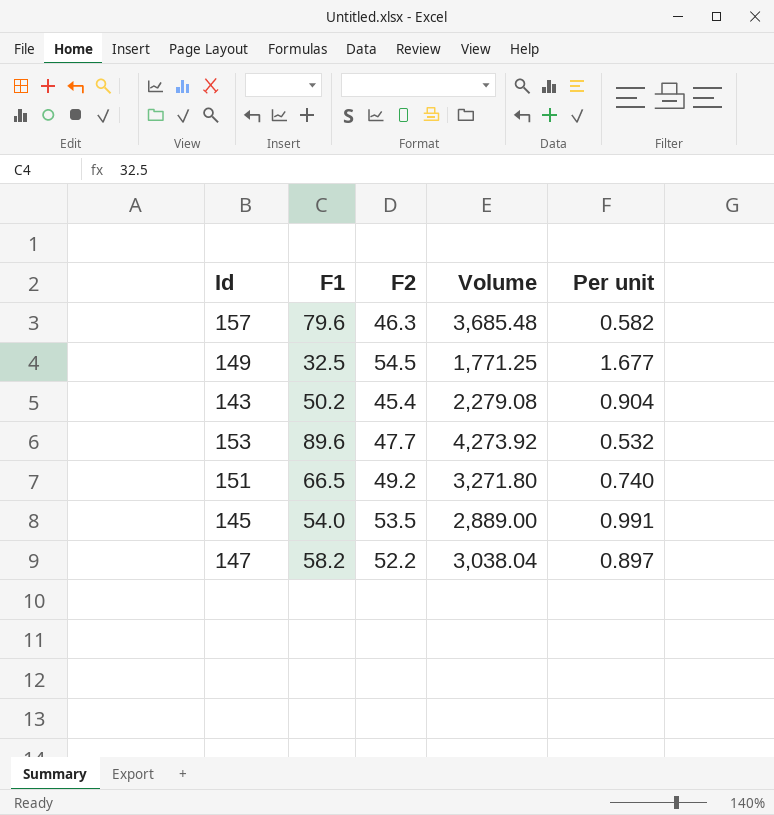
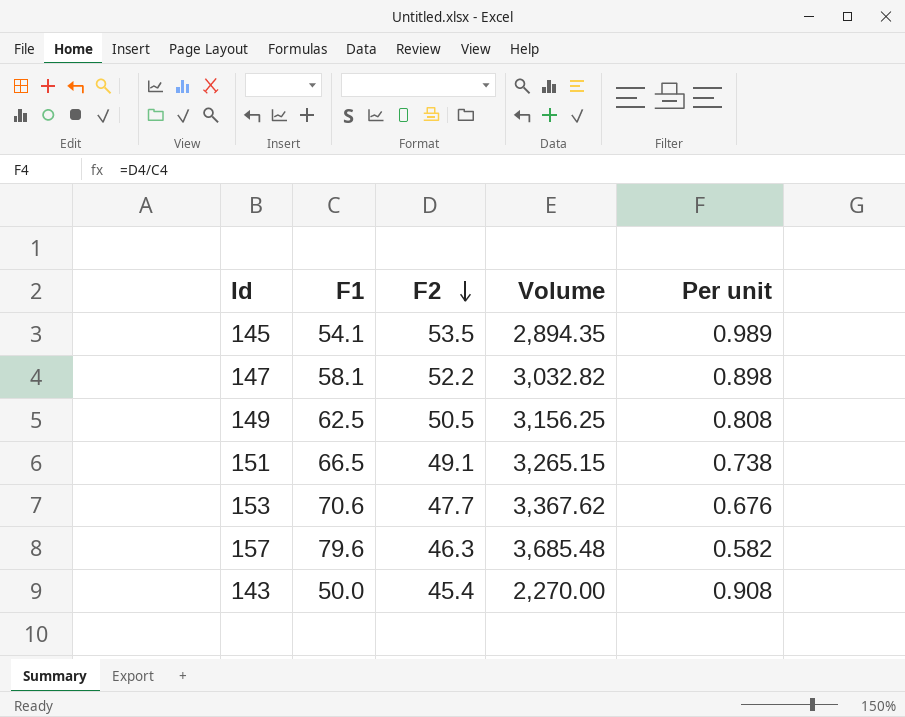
row order: none -> F2 descending
145 | F1: 54.0 -> 54.1
145 | Volume: 2,889.00 -> 2,894.35
145 | Per unit: 0.991 -> 0.989
147 | F1: 58.2 -> 58.1
147 | Volume: 3,038.04 -> 3,032.82
147 | Per unit: 0.897 -> 0.898
149 | F1: 32.5 -> 62.5
149 | F2: 54.5 -> 50.5
149 | Volume: 1,771.25 -> 3,156.25
149 | Per unit: 1.677 -> 0.808
151 | F2: 49.2 -> 49.1
151 | Volume: 3,271.80 -> 3,265.15
151 | Per unit: 0.740 -> 0.738
153 | F1: 89.6 -> 70.6
153 | Volume: 4,273.92 -> 3,367.62
153 | Per unit: 0.532 -> 0.676
143 | F1: 50.2 -> 50.0
143 | Volume: 2,279.08 -> 2,270.00
143 | Per unit: 0.904 -> 0.908

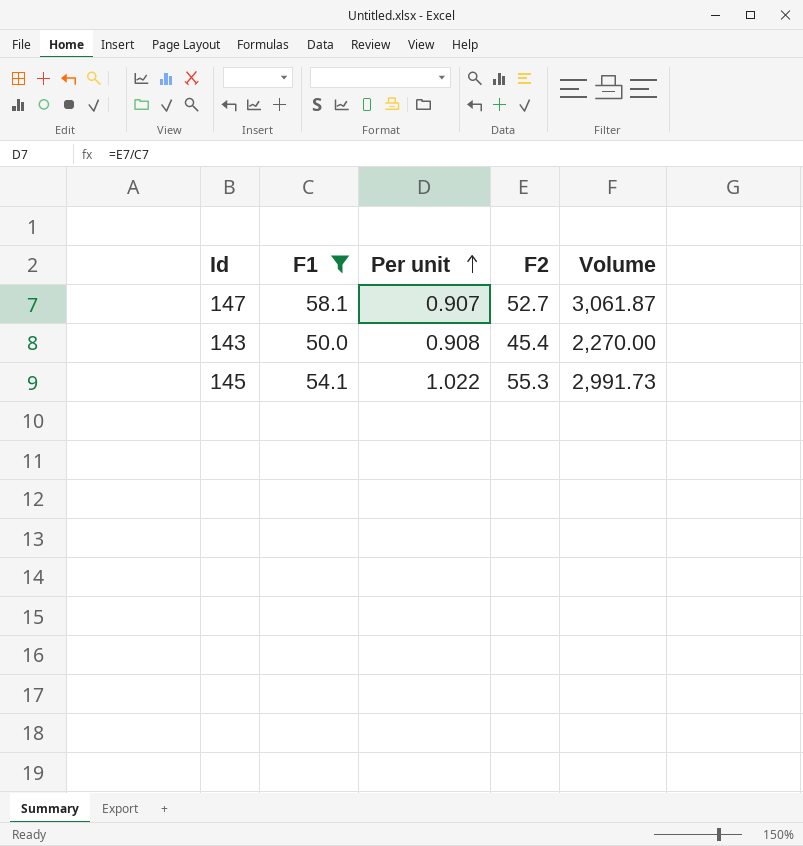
filter: none -> F1 <= 58.1
row order: F2 descending -> Per unit ascending
column Per unit | position: 5 -> 3
147 | Per unit: 0.898 -> 0.907
147 | F2: 52.2 -> 52.7
147 | Volume: 3,032.82 -> 3,061.87
145 | Per unit: 0.989 -> 1.022
145 | F2: 53.5 -> 55.3
145 | Volume: 2,894.35 -> 2,991.73

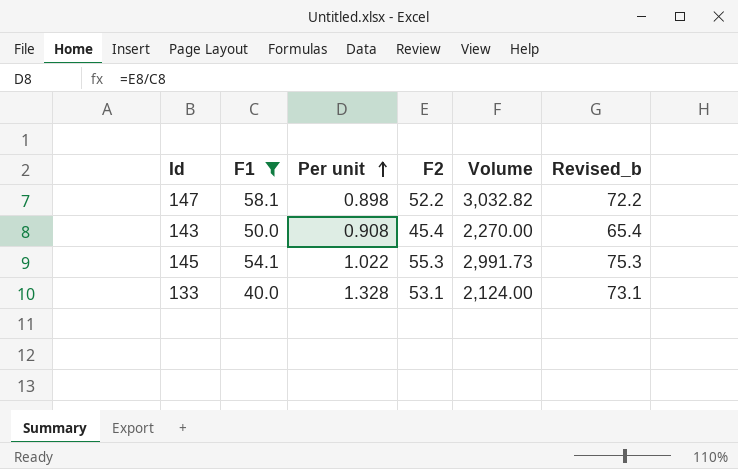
column Revised_b | formula: none -> [F2] + 20
147 | Per unit: 0.907 -> 0.898
147 | F2: 52.7 -> 52.2
147 | Volume: 3,061.87 -> 3,032.82
row 133: none -> 40.0 | 1.328 | 53.1 | 2,124.00 | 73.1

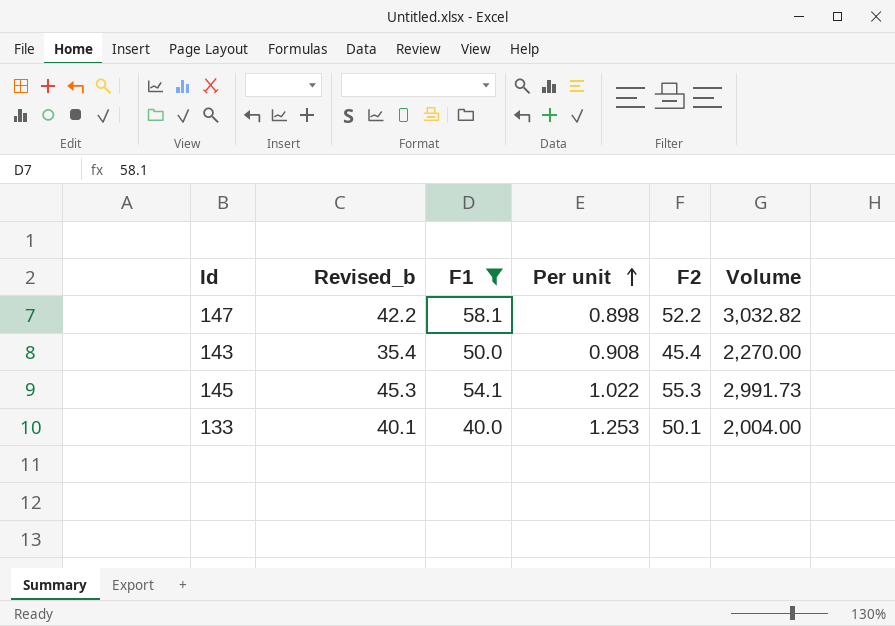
column Revised_b | formula: [F2] + 20 -> [F2] - 10
column Revised_b | position: 6 -> 2
133 | Per unit: 1.328 -> 1.253
133 | F2: 53.1 -> 50.1
133 | Volume: 2,124.00 -> 2,004.00

